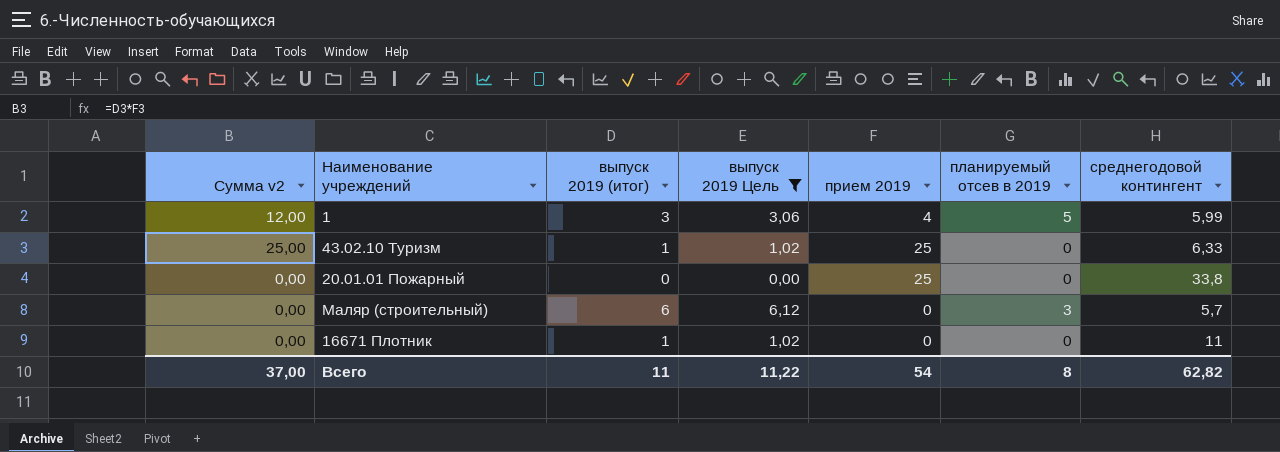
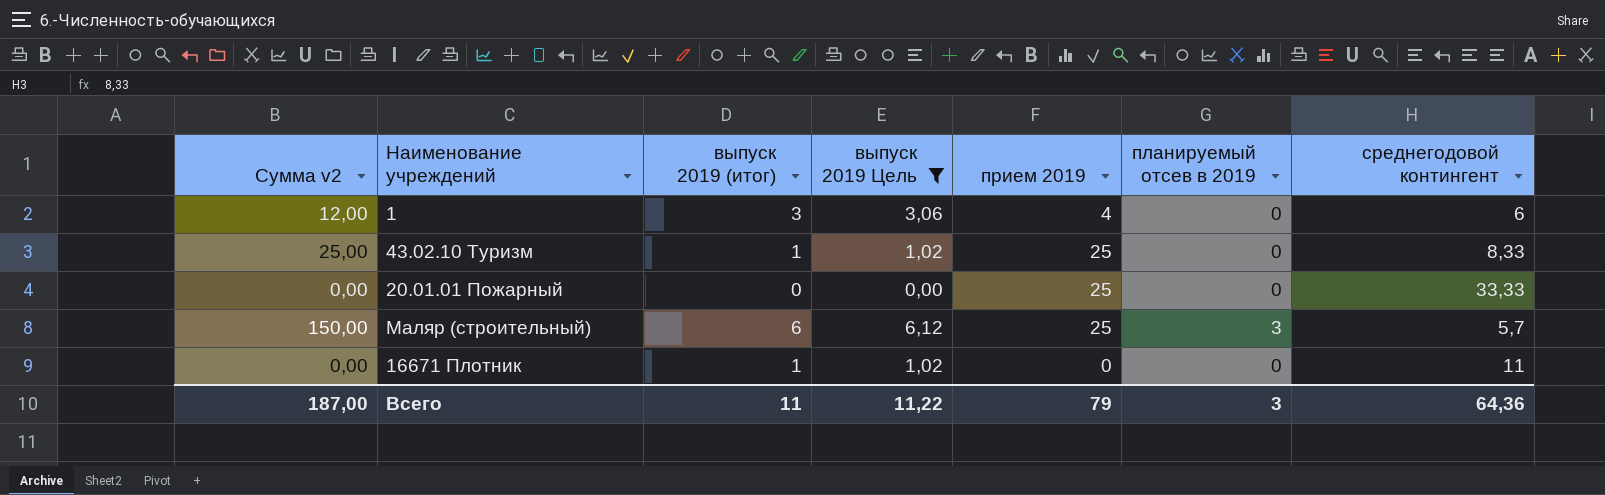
1 | планируемый отсев в 2019: 5 -> 0
1 | среднегодовой контингент: 5,99 -> 6
43.02.10 Туризм | среднегодовой контингент: 6,33 -> 8,33
20.01.01 Пожарный | среднегодовой контингент: 33,8 -> 33,33
Маляр (строительный) | Сумма v2: 0,00 -> 150,00
Маляр (строительный) | прием 2019: 0 -> 25
Всего | Сумма v2: 37,00 -> 187,00
Всего | прием 2019: 54 -> 79
Всего | планируемый отсев в 2019: 8 -> 3
Всего | среднегодовой контингент: 62,82 -> 64,36

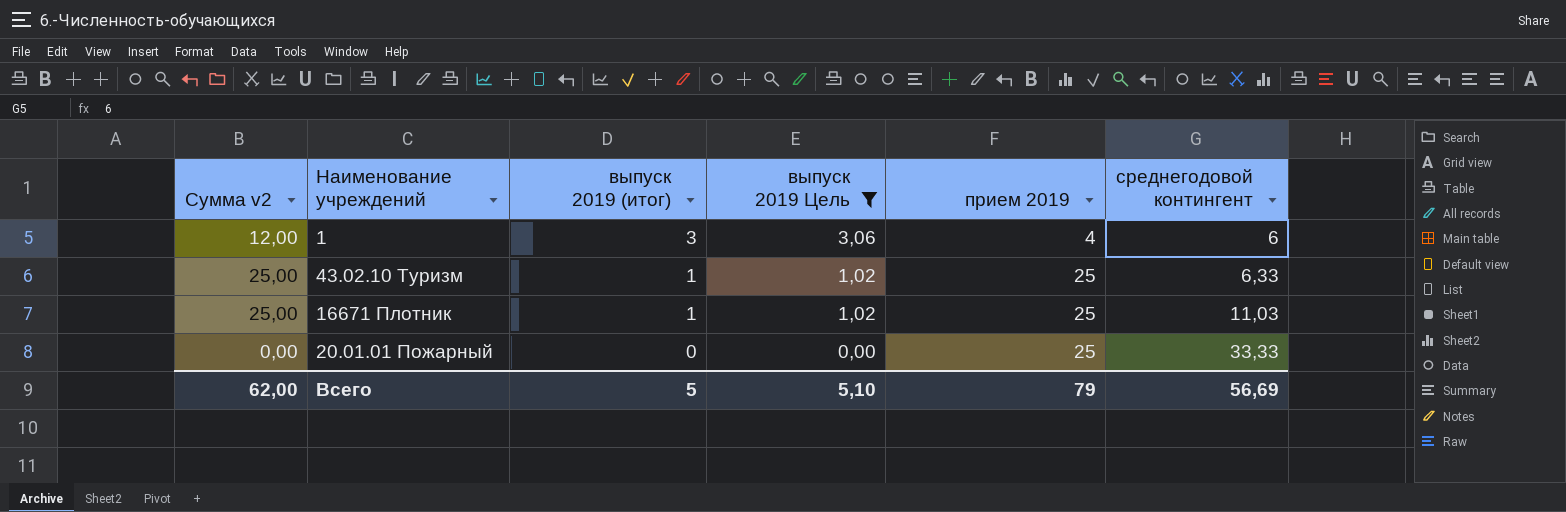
row order: none -> выпуск 2019 (итог) descending
column планируемый отсев в 2019 | position: 6 -> none
row Маляр (строительный): 150,00 | 6 | 6,12 | 25 | 3 | 5,7 -> none
43.02.10 Туризм | среднегодовой контингент: 8,33 -> 6,33
16671 Плотник | Сумма v2: 0,00 -> 25,00
16671 Плотник | прием 2019: 0 -> 25
16671 Плотник | среднегодовой контингент: 11 -> 11,03
Всего | Сумма v2: 187,00 -> 62,00
Всего | выпуск 2019 (итог): 11 -> 5
Всего | выпуск 2019 Цель: 11,22 -> 5,10
Всего | среднегодовой контингент: 64,36 -> 56,69

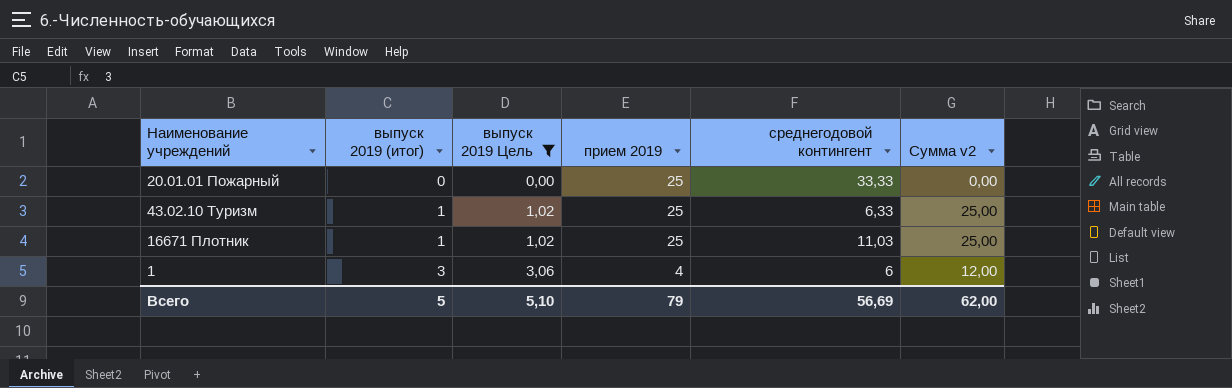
row order: выпуск 2019 (итог) descending -> выпуск 2019 (итог) ascending
column Сумма v2 | position: 1 -> 6

